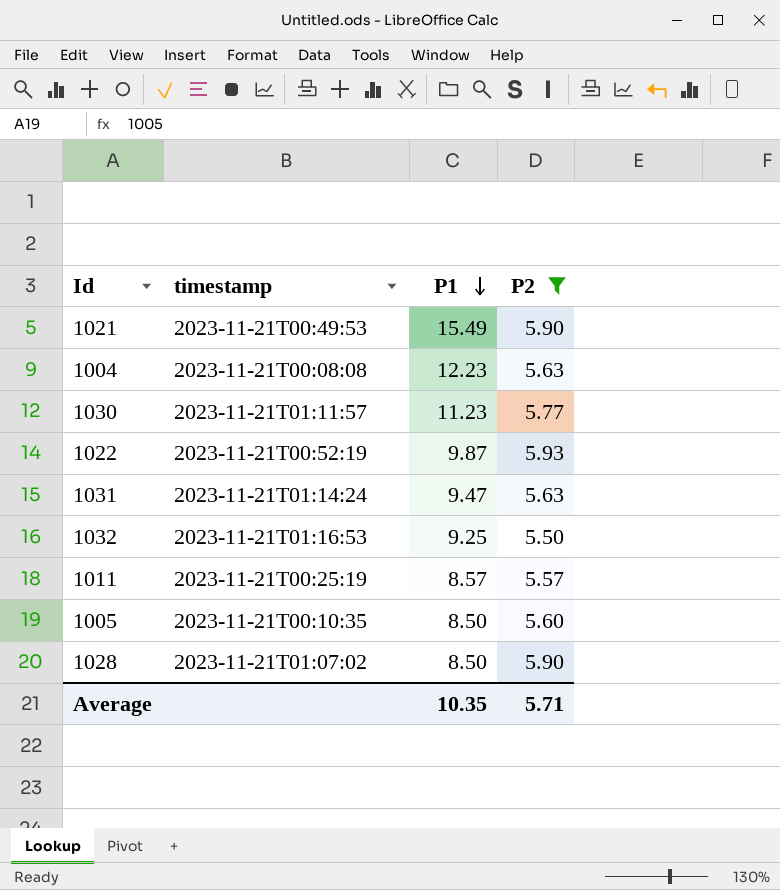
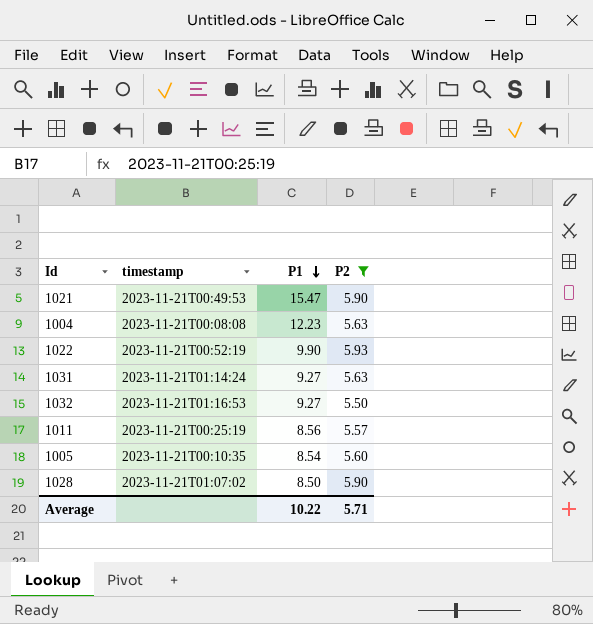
row 1030: 2023-11-21T01:11:57 | 11.23 | 5.77 -> none
1021 | P1: 15.49 -> 15.47
1022 | P1: 9.87 -> 9.90
1031 | P1: 9.47 -> 9.27
1032 | P1: 9.25 -> 9.27
1011 | P1: 8.57 -> 8.56
1005 | P1: 8.50 -> 8.54
Average | P1: 10.35 -> 10.22

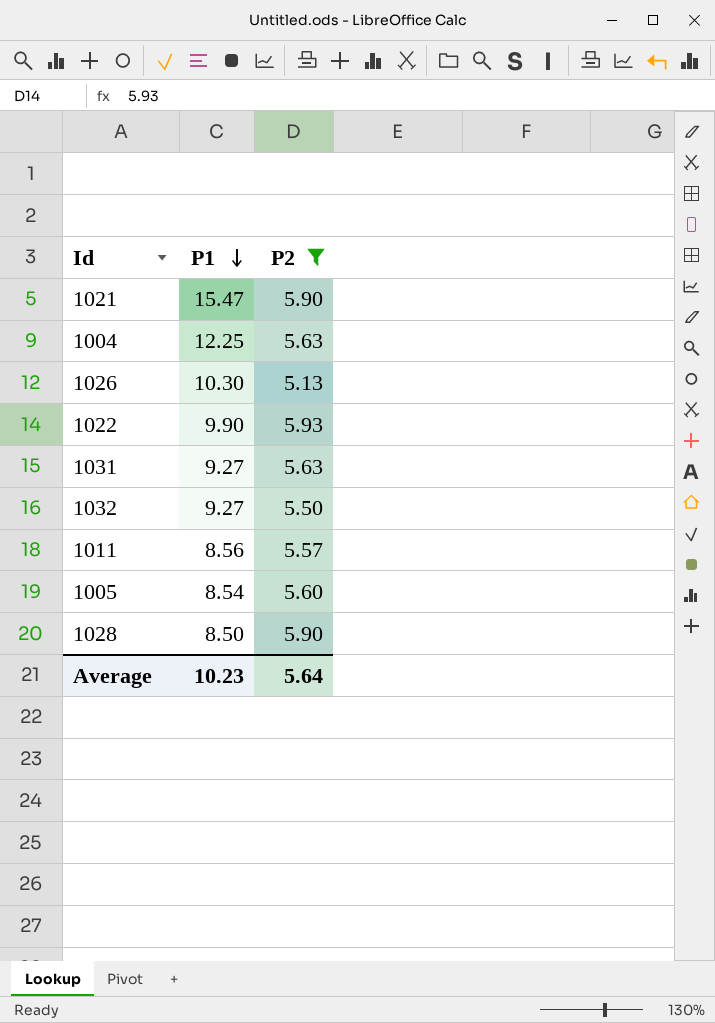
column timestamp | position: 2 -> none
1004 | P1: 12.23 -> 12.25
row 1026: none -> 10.30 | 5.13
Average | P1: 10.22 -> 10.23
Average | P2: 5.71 -> 5.64

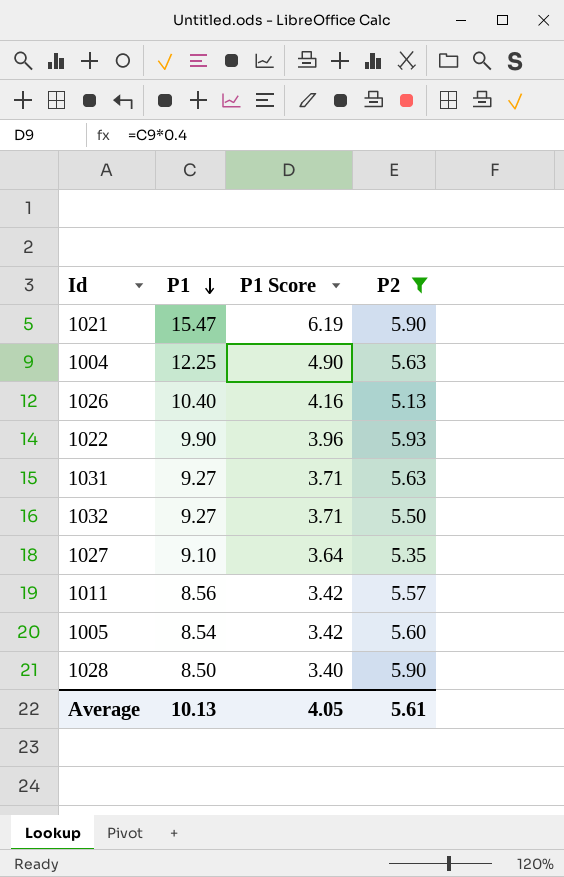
column P1 Score | formula: none -> [P1] * 0.4
1026 | P1: 10.30 -> 10.40
row 1027: none -> 9.10 | 3.64 | 5.35
Average | P1: 10.23 -> 10.13
Average | P2: 5.64 -> 5.61

